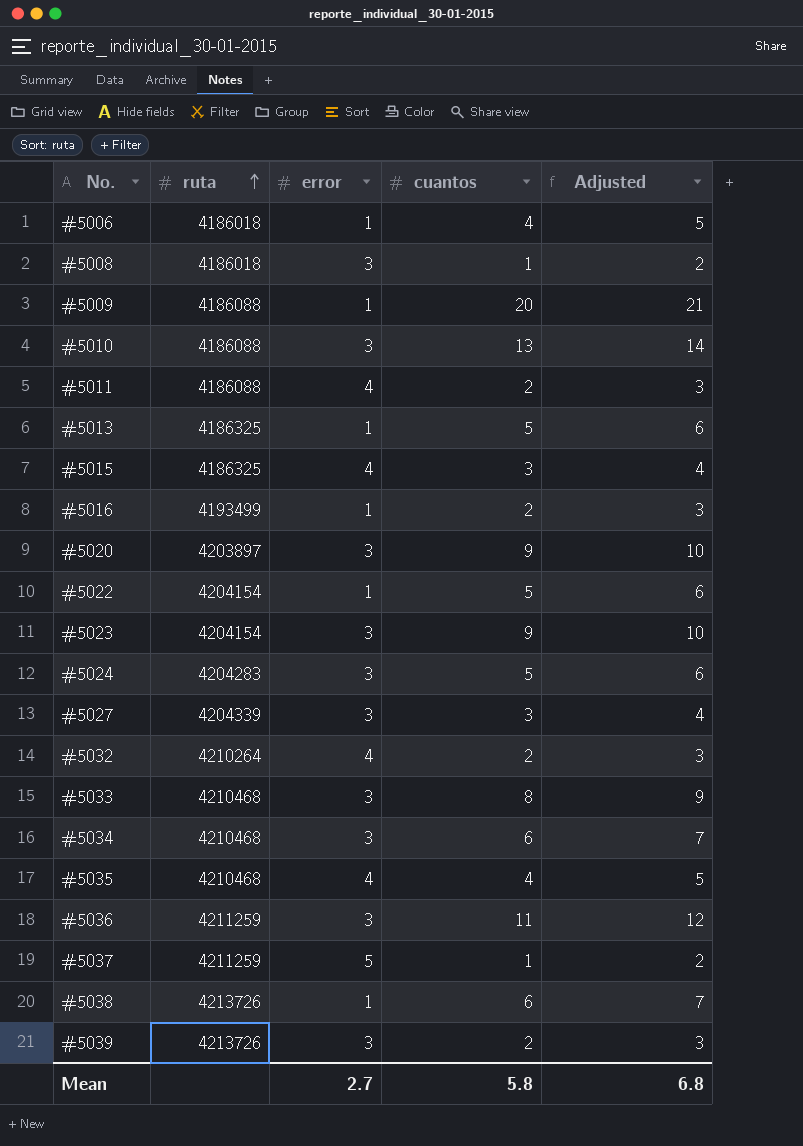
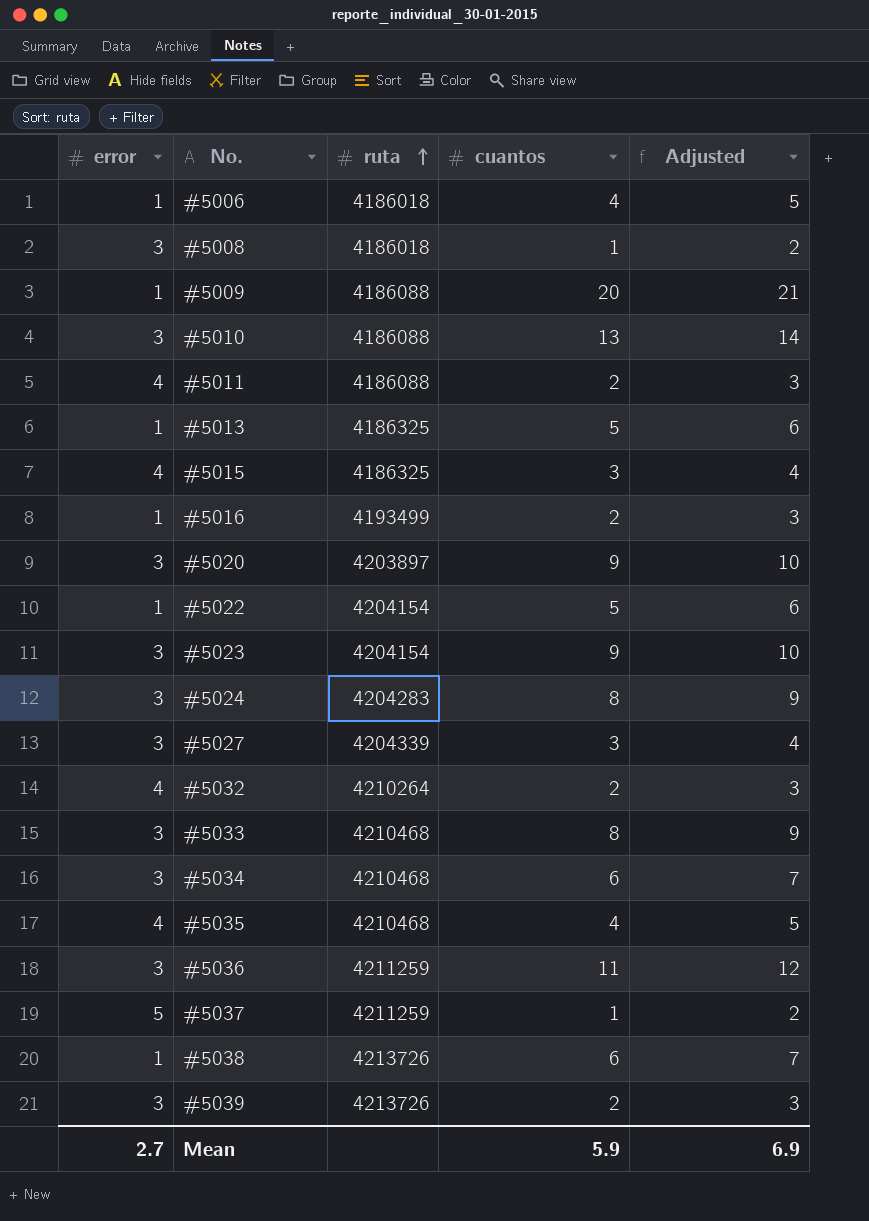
column error | position: 3 -> 1
#5024 | cuantos: 5 -> 8
#5024 | Adjusted: 6 -> 9
Mean | cuantos: 5.8 -> 5.9
Mean | Adjusted: 6.8 -> 6.9

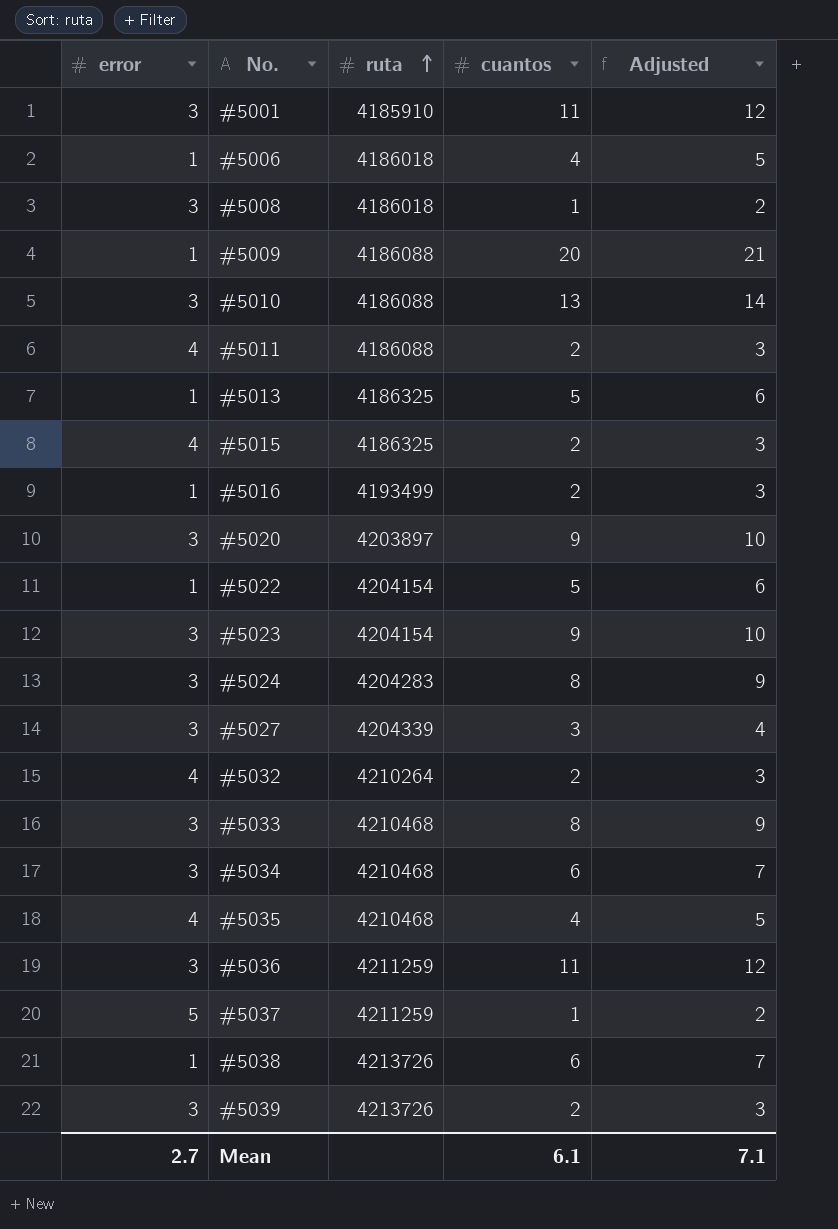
row #5001: none -> 3 | 4185910 | 11 | 12
#5015 | cuantos: 3 -> 2
#5015 | Adjusted: 4 -> 3
Mean | cuantos: 5.9 -> 6.1
Mean | Adjusted: 6.9 -> 7.1

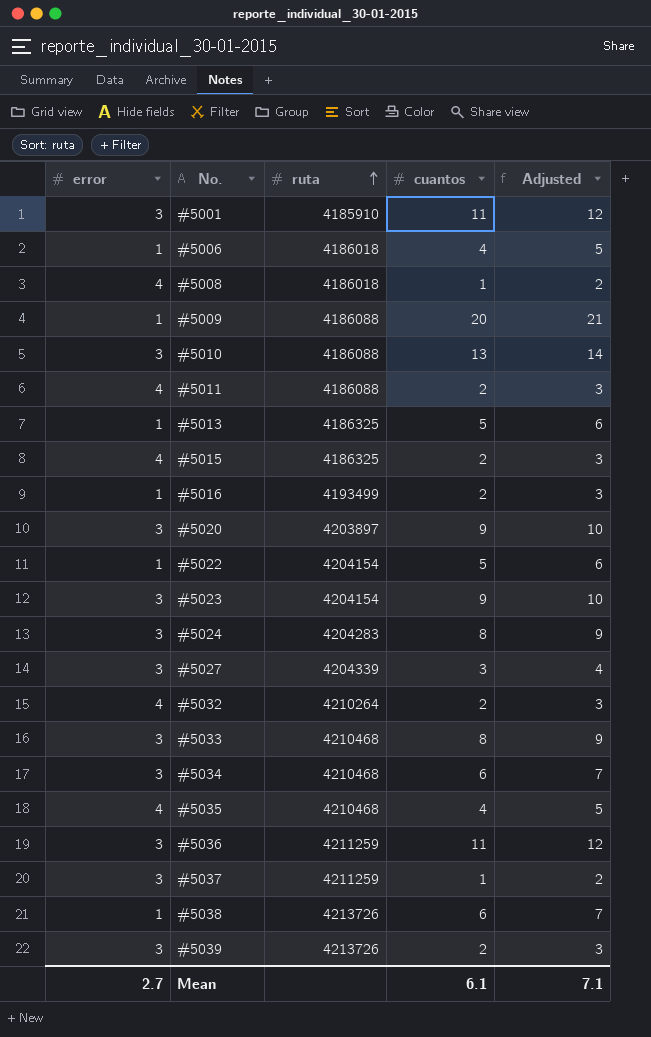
#5008 | error: 3 -> 4
#5037 | error: 5 -> 3

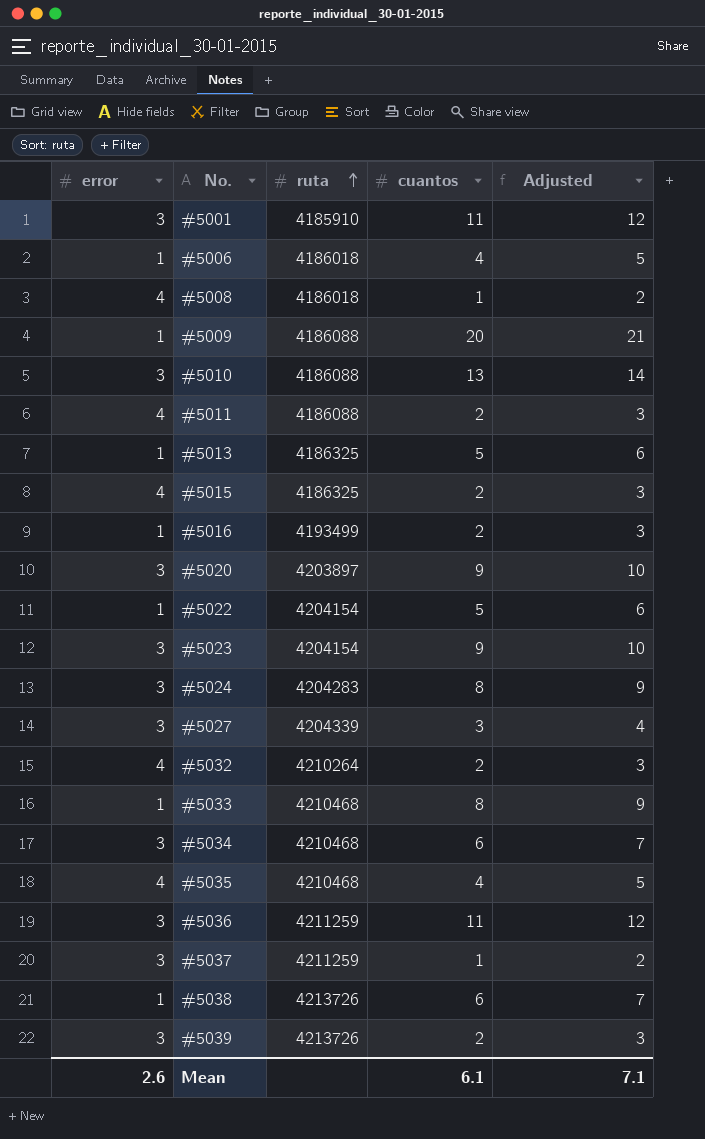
#5033 | error: 3 -> 1
Mean | error: 2.7 -> 2.6

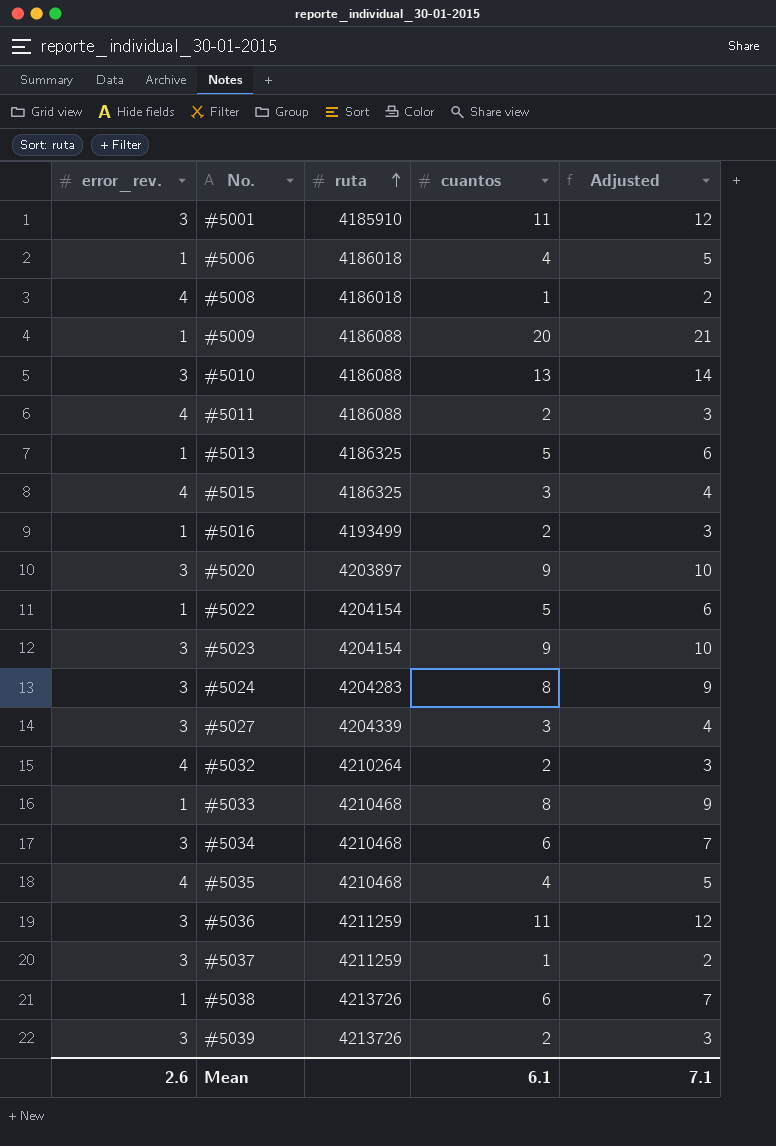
column name: error -> error_rev.
#5015 | cuantos: 2 -> 3
#5015 | Adjusted: 3 -> 4

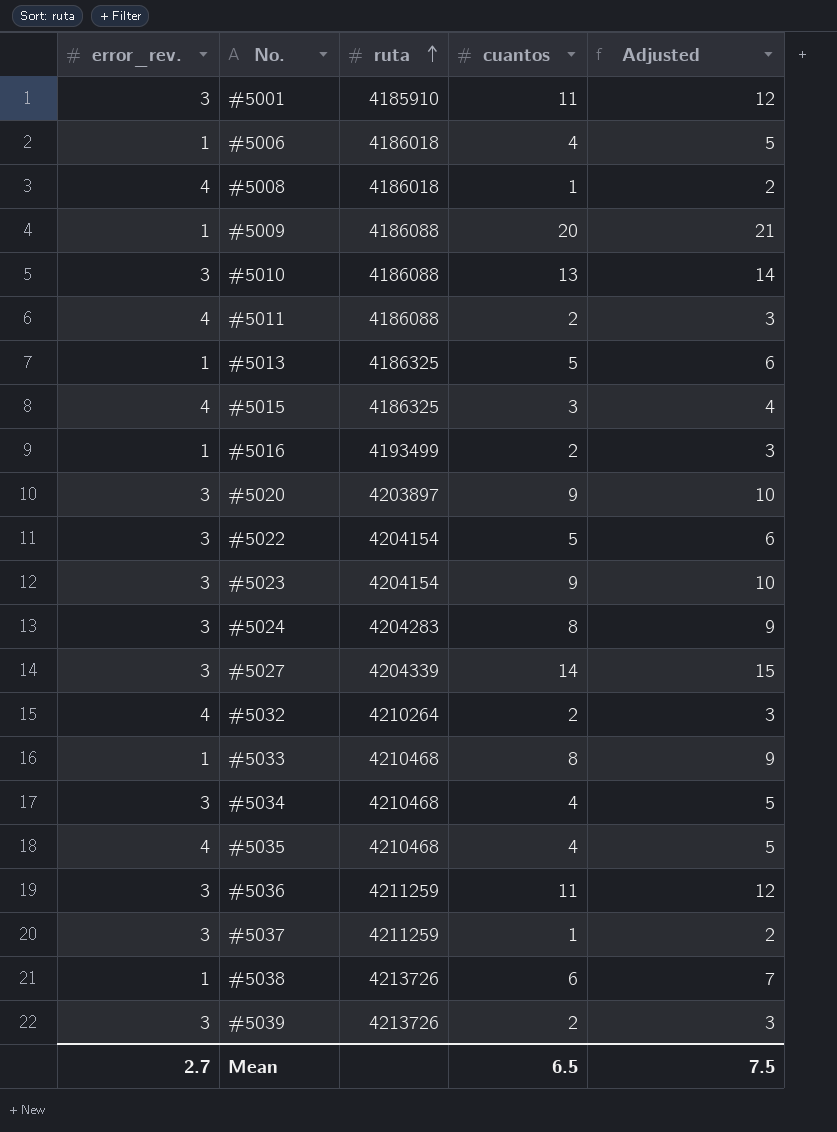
#5022 | error_rev.: 1 -> 3
#5027 | cuantos: 3 -> 14
#5027 | Adjusted: 4 -> 15
#5034 | cuantos: 6 -> 4
#5034 | Adjusted: 7 -> 5
Mean | error_rev.: 2.6 -> 2.7
Mean | cuantos: 6.1 -> 6.5
Mean | Adjusted: 7.1 -> 7.5

